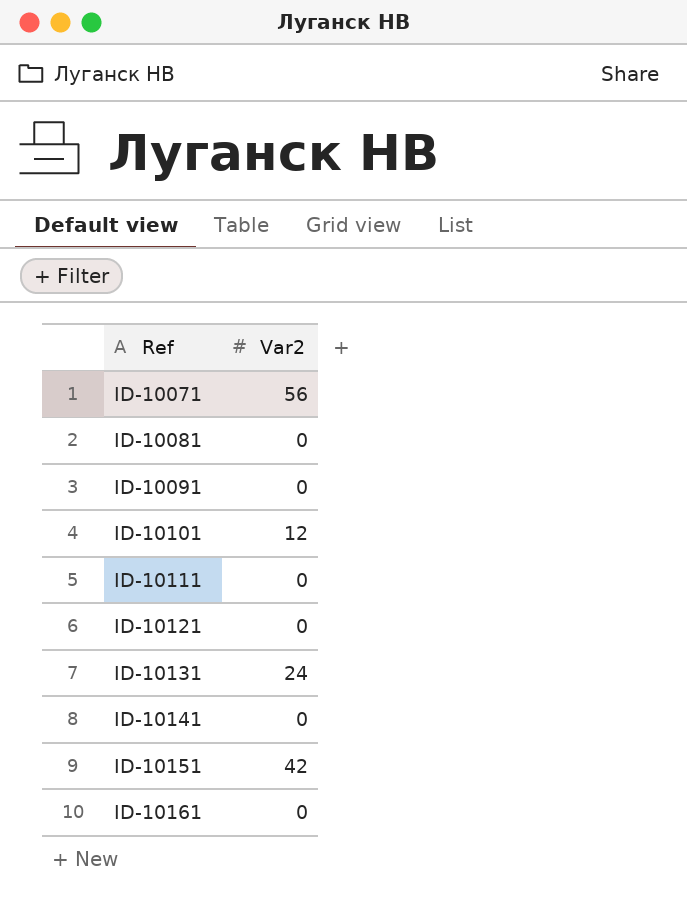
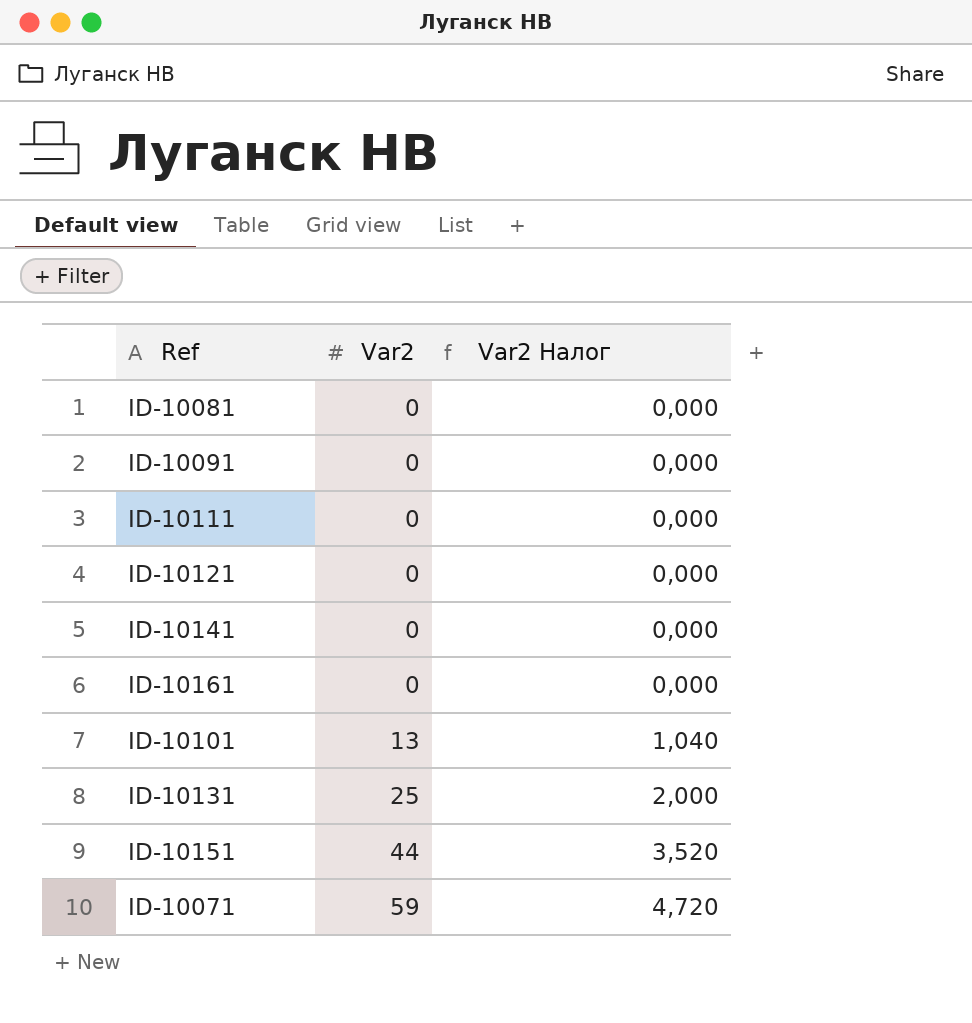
row order: Ref ascending -> Var2 ascending
column Var2 Налог | formula: none -> [Var2] * 0,08
ID-10101 | Var2: 12 -> 13
ID-10131 | Var2: 24 -> 25
ID-10151 | Var2: 42 -> 44
ID-10071 | Var2: 56 -> 59

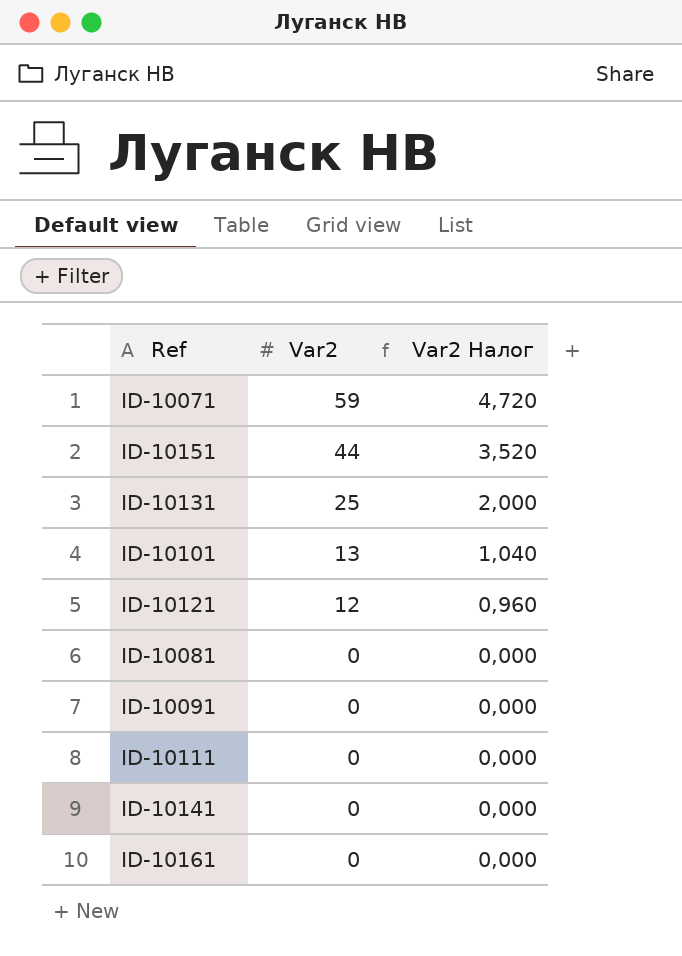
row order: Var2 ascending -> Var2 descending
ID-10121 | Var2: 0 -> 12
ID-10121 | Var2 Налог: 0,000 -> 0,960

